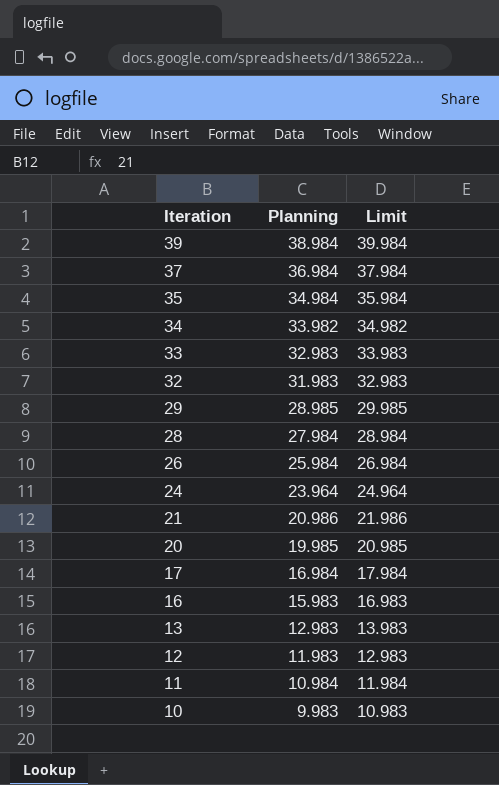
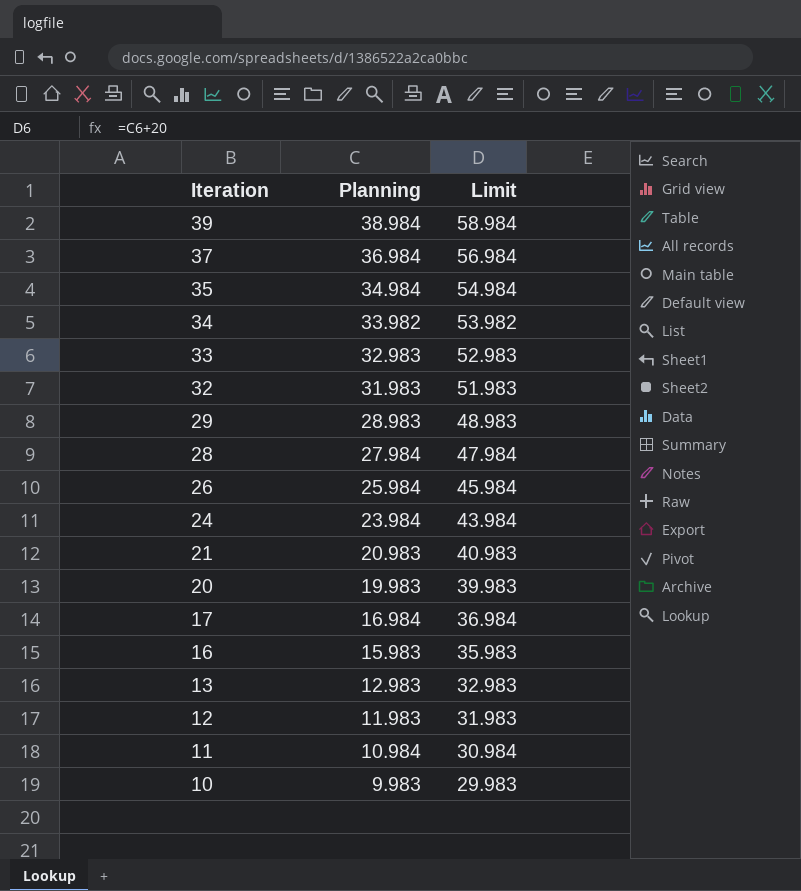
column Limit | formula: [Planning] + 1 -> [Planning] + 20
29 | Planning: 28.985 -> 28.983
24 | Planning: 23.964 -> 23.984
21 | Planning: 20.986 -> 20.983
20 | Planning: 19.985 -> 19.983

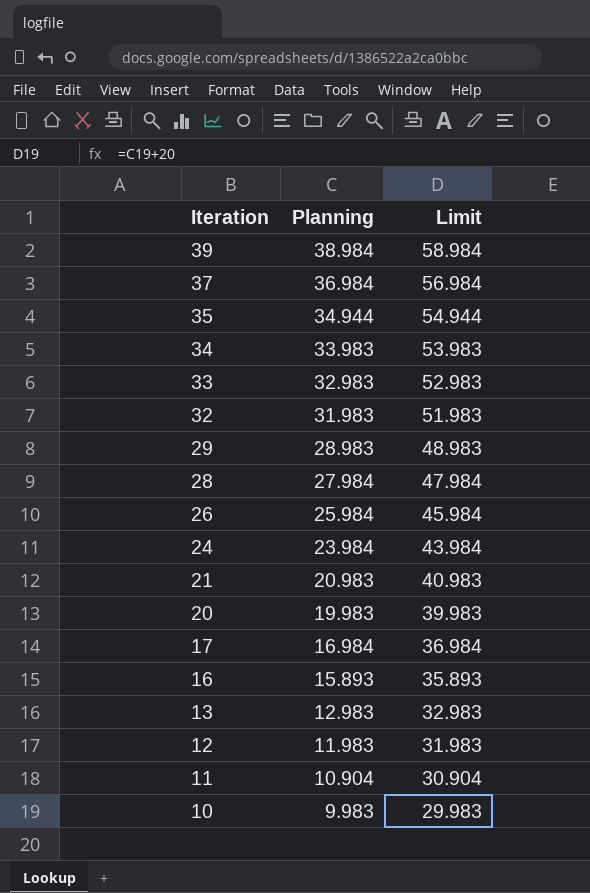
35 | Planning: 34.984 -> 34.944
35 | Limit: 54.984 -> 54.944
34 | Planning: 33.982 -> 33.983
34 | Limit: 53.982 -> 53.983
16 | Planning: 15.983 -> 15.893
16 | Limit: 35.983 -> 35.893
11 | Planning: 10.984 -> 10.904
11 | Limit: 30.984 -> 30.904

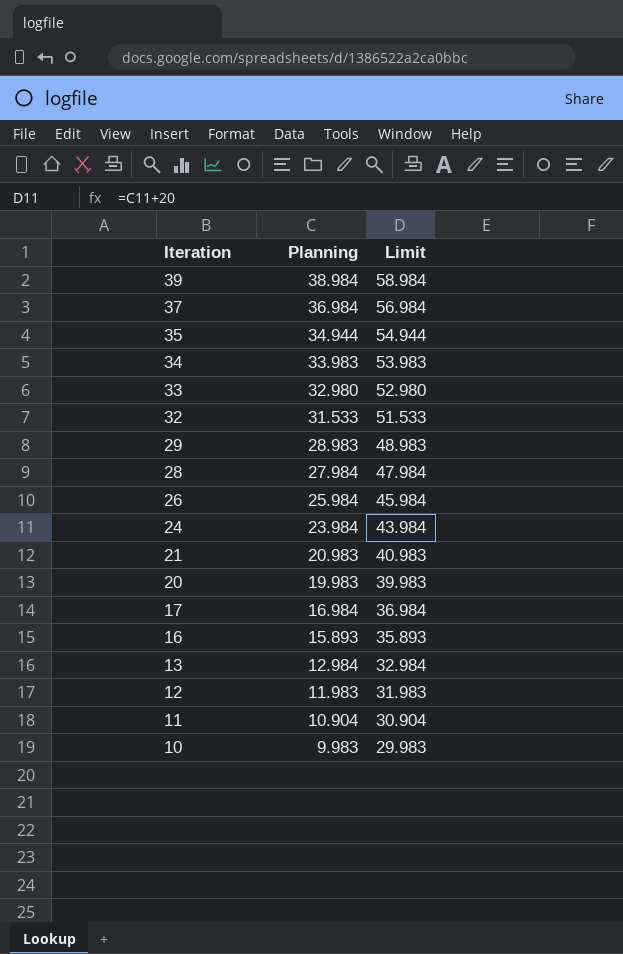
33 | Planning: 32.983 -> 32.980
33 | Limit: 52.983 -> 52.980
32 | Planning: 31.983 -> 31.533
32 | Limit: 51.983 -> 51.533
13 | Planning: 12.983 -> 12.984
13 | Limit: 32.983 -> 32.984

